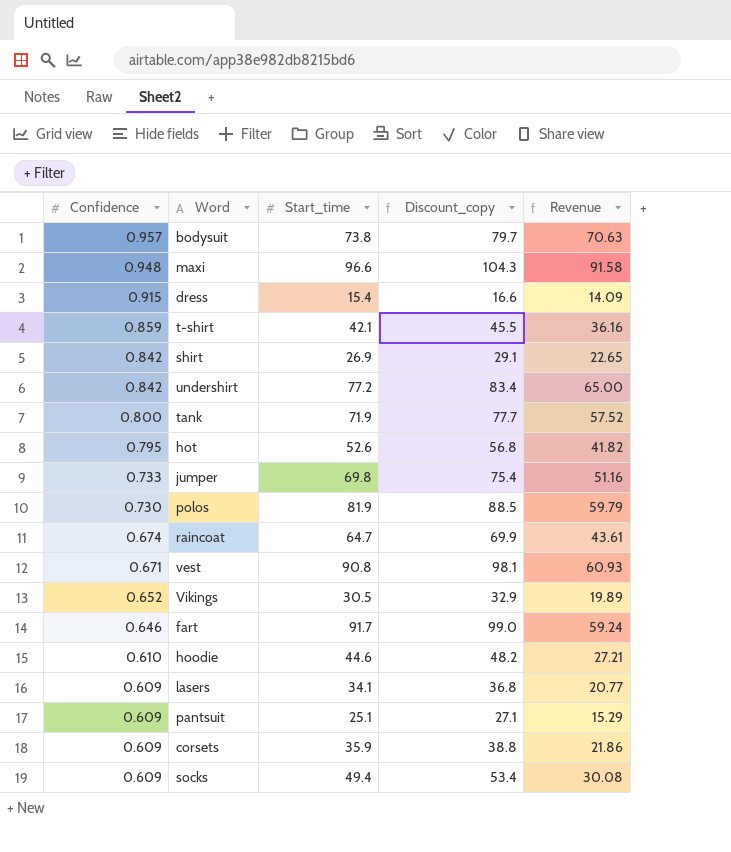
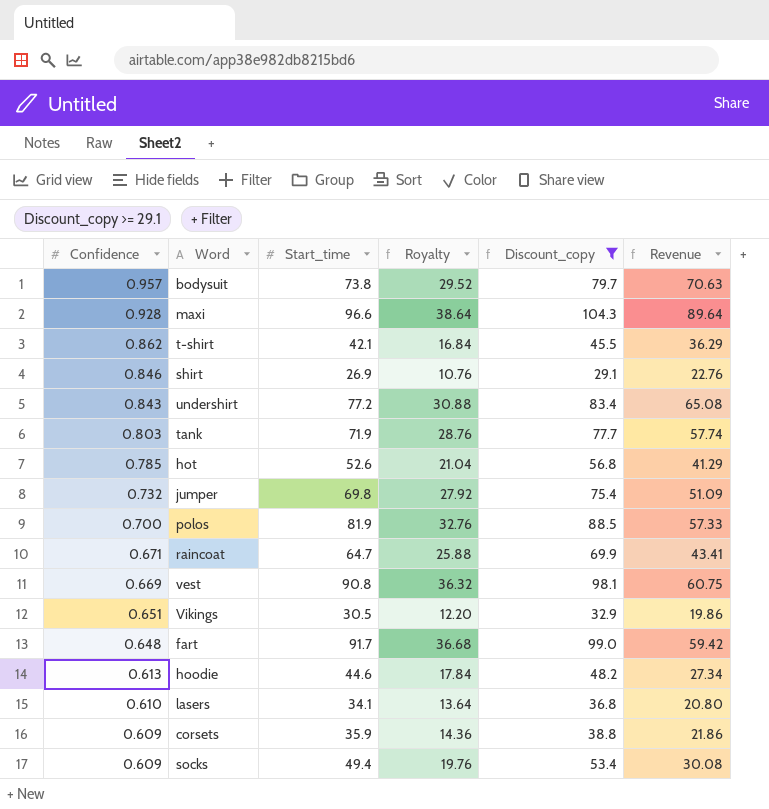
filter: none -> Discount_copy >= 29.1
column Royalty | formula: none -> [Start_time] * 0.4
maxi | Confidence: 0.948 -> 0.928
maxi | Revenue: 91.58 -> 89.64
t-shirt | Confidence: 0.859 -> 0.862
t-shirt | Revenue: 36.16 -> 36.29
shirt | Confidence: 0.842 -> 0.846
shirt | Revenue: 22.65 -> 22.76
undershirt | Confidence: 0.842 -> 0.843
undershirt | Revenue: 65.00 -> 65.08
tank | Confidence: 0.800 -> 0.803
tank | Revenue: 57.52 -> 57.74
hot | Confidence: 0.795 -> 0.785
hot | Revenue: 41.82 -> 41.29
jumper | Confidence: 0.733 -> 0.732
jumper | Revenue: 51.16 -> 51.09
polos | Confidence: 0.730 -> 0.700
polos | Revenue: 59.79 -> 57.33
raincoat | Confidence: 0.674 -> 0.671
raincoat | Revenue: 43.61 -> 43.41
vest | Confidence: 0.671 -> 0.669
vest | Revenue: 60.93 -> 60.75
Vikings | Confidence: 0.652 -> 0.651
Vikings | Revenue: 19.89 -> 19.86
fart | Confidence: 0.646 -> 0.648
fart | Revenue: 59.24 -> 59.42
hoodie | Confidence: 0.610 -> 0.613
hoodie | Revenue: 27.21 -> 27.34
lasers | Confidence: 0.609 -> 0.610
lasers | Revenue: 20.77 -> 20.80

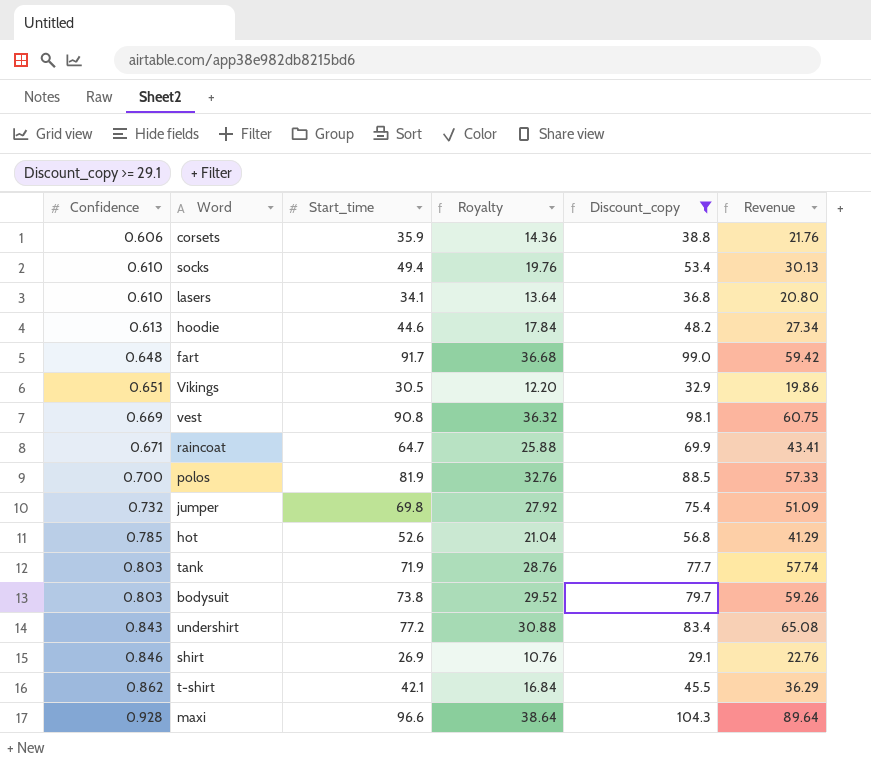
row order: Confidence descending -> Confidence ascending
corsets | Confidence: 0.609 -> 0.606
corsets | Revenue: 21.86 -> 21.76
socks | Confidence: 0.609 -> 0.610
socks | Revenue: 30.08 -> 30.13
bodysuit | Confidence: 0.957 -> 0.803
bodysuit | Revenue: 70.63 -> 59.26

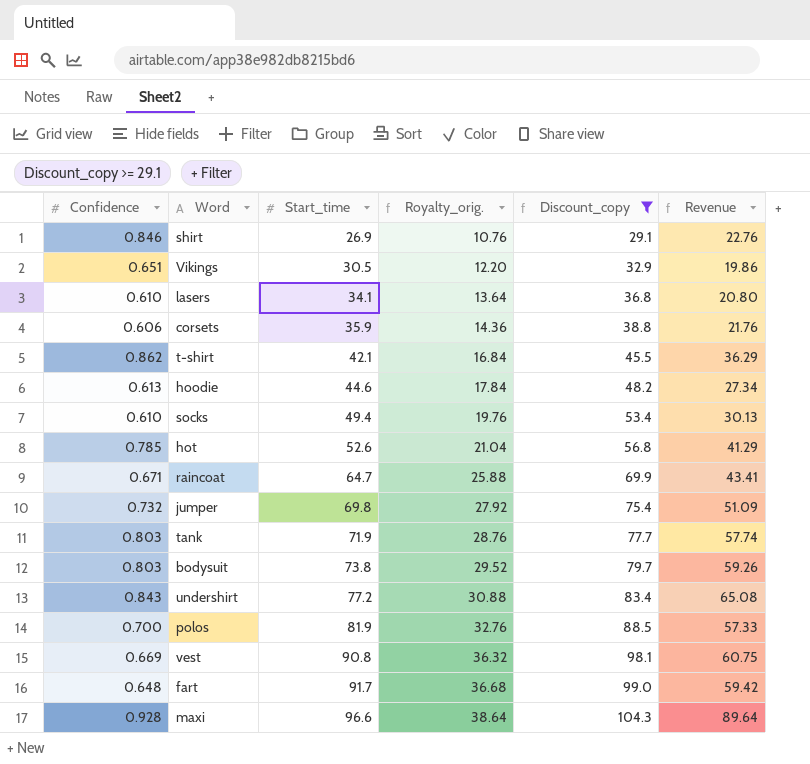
row order: Confidence ascending -> Start_time ascending
column name: Royalty -> Royalty_orig.

